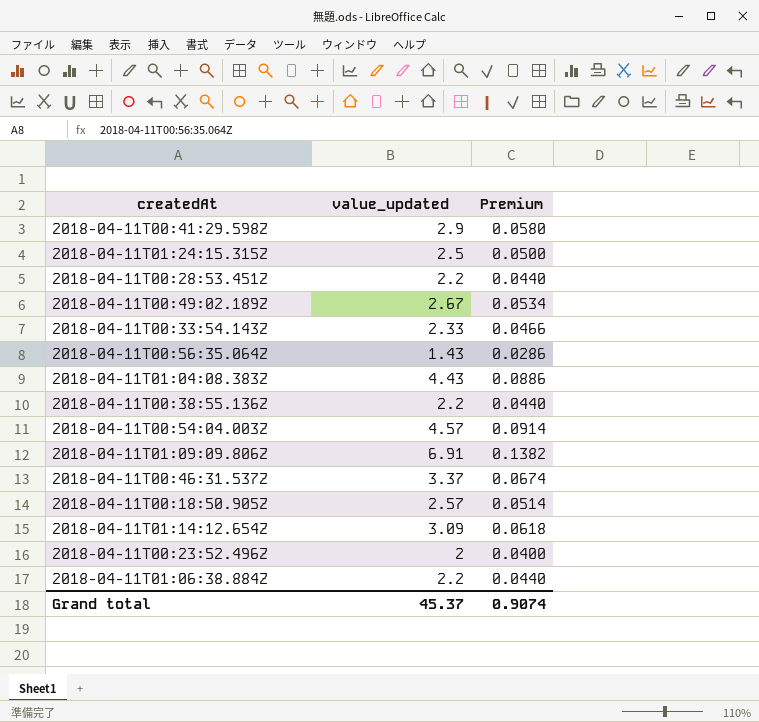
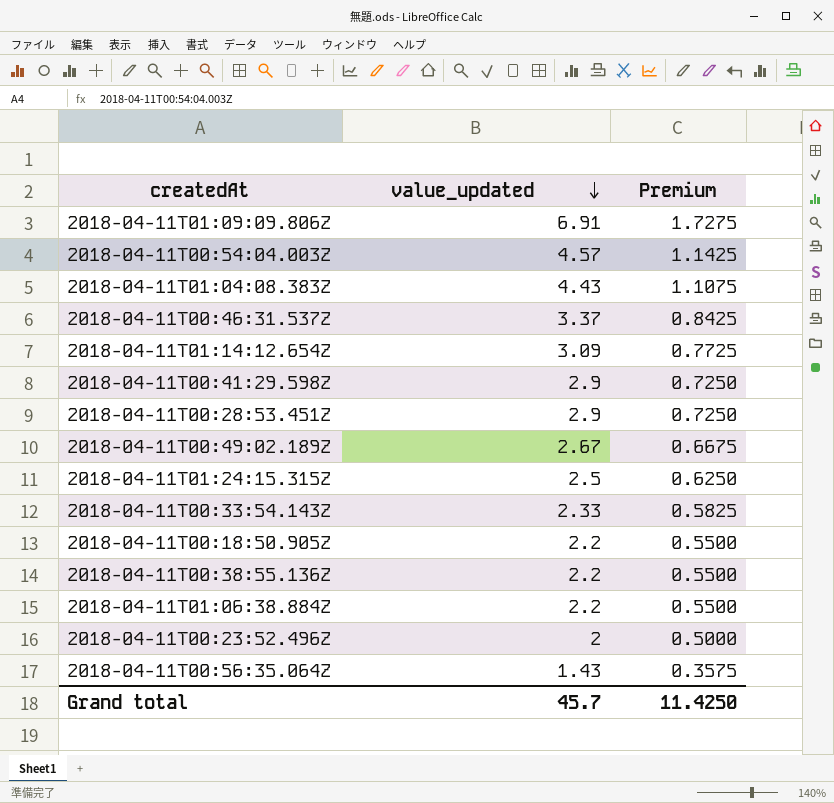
row order: none -> value_updated descending
column Premium | formula: [value_updated] * 0.02 -> [value_updated] * 0.25
2018-04-11T00:28:53.451Z | value_updated: 2.2 -> 2.9
2018-04-11T00:18:50.905Z | value_updated: 2.57 -> 2.2
Grand total | value_updated: 45.37 -> 45.7
Grand total | Premium: 0.9074 -> 11.4250

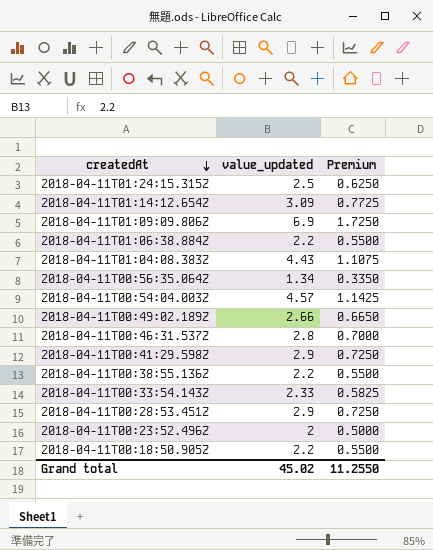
row order: value_updated descending -> createdAt descending
2018-04-11T01:09:09.806Z | value_updated: 6.91 -> 6.9
2018-04-11T01:09:09.806Z | Premium: 1.7275 -> 1.7250
2018-04-11T00:56:35.064Z | value_updated: 1.43 -> 1.34
2018-04-11T00:56:35.064Z | Premium: 0.3575 -> 0.3350
2018-04-11T00:49:02.189Z | value_updated: 2.67 -> 2.66
2018-04-11T00:49:02.189Z | Premium: 0.6675 -> 0.6650
2018-04-11T00:46:31.537Z | value_updated: 3.37 -> 2.8
2018-04-11T00:46:31.537Z | Premium: 0.8425 -> 0.7000
Grand total | value_updated: 45.7 -> 45.02
Grand total | Premium: 11.4250 -> 11.2550

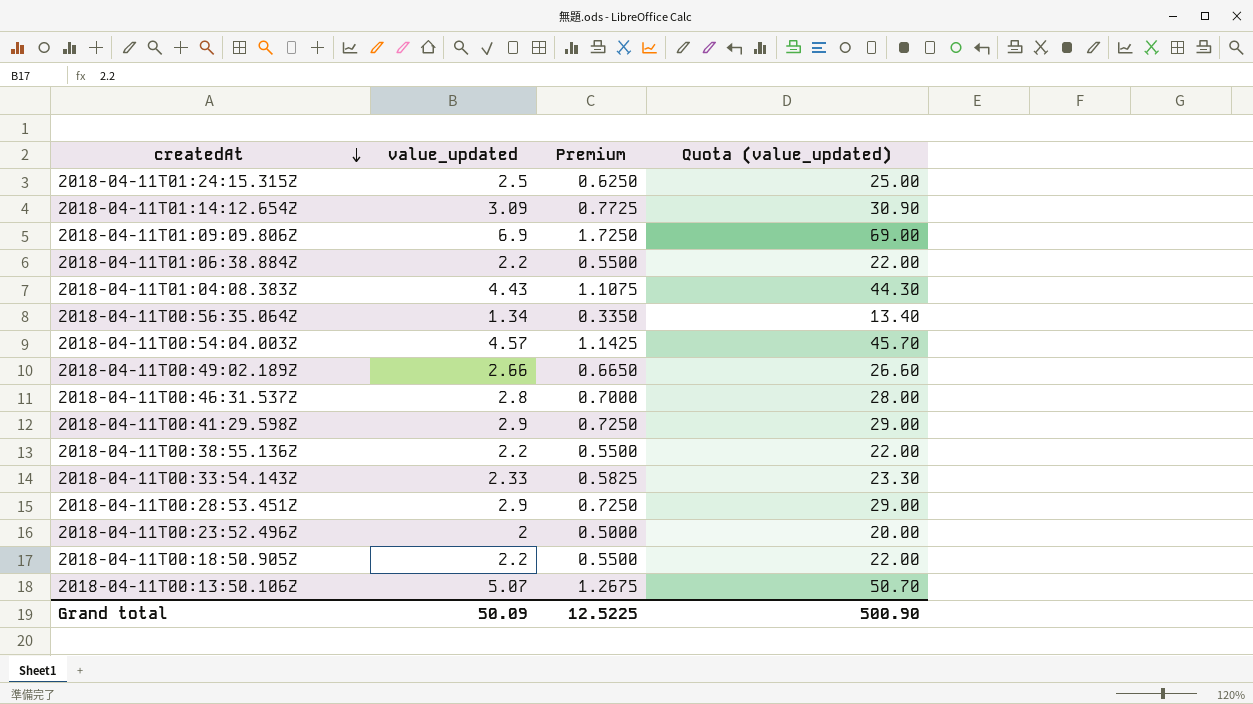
column Quota (value_updated) | formula: none -> [value_updated] * 10
row 2018-04-11T00:13:50.106Z: none -> 5.07 | 1.2675 | 50.70
Grand total | value_updated: 45.02 -> 50.09
Grand total | Premium: 11.2550 -> 12.5225

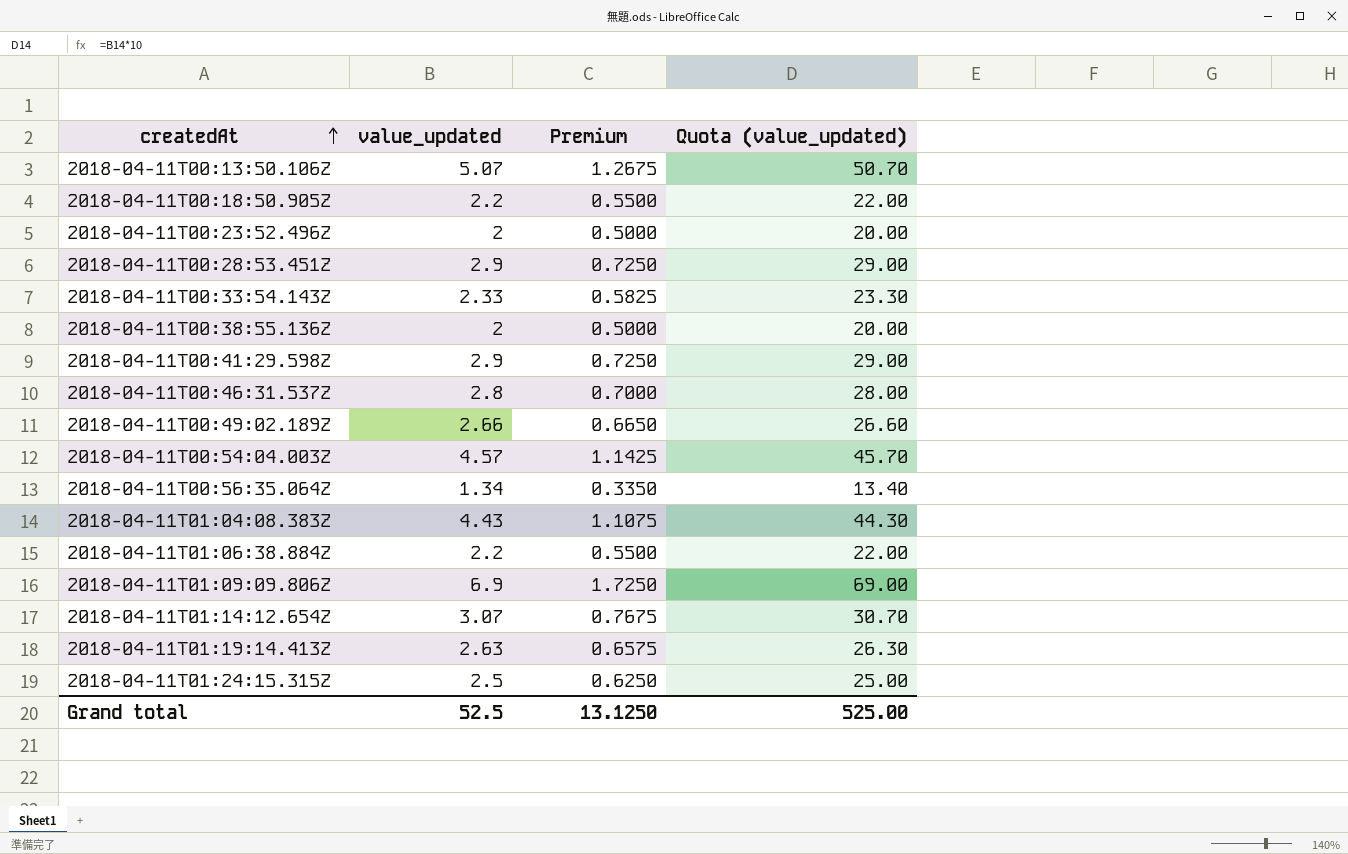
row order: createdAt descending -> createdAt ascending
2018-04-11T00:38:55.136Z | value_updated: 2.2 -> 2
2018-04-11T00:38:55.136Z | Premium: 0.5500 -> 0.5000
2018-04-11T00:38:55.136Z | Quota (value_updated): 22.00 -> 20.00
2018-04-11T01:14:12.654Z | value_updated: 3.09 -> 3.07
2018-04-11T01:14:12.654Z | Premium: 0.7725 -> 0.7675
2018-04-11T01:14:12.654Z | Quota (value_updated): 30.90 -> 30.70
row 2018-04-11T01:19:14.413Z: none -> 2.63 | 0.6575 | 26.30
Grand total | value_updated: 50.09 -> 52.5
Grand total | Premium: 12.5225 -> 13.1250
Grand total | Quota (value_updated): 500.90 -> 525.00

